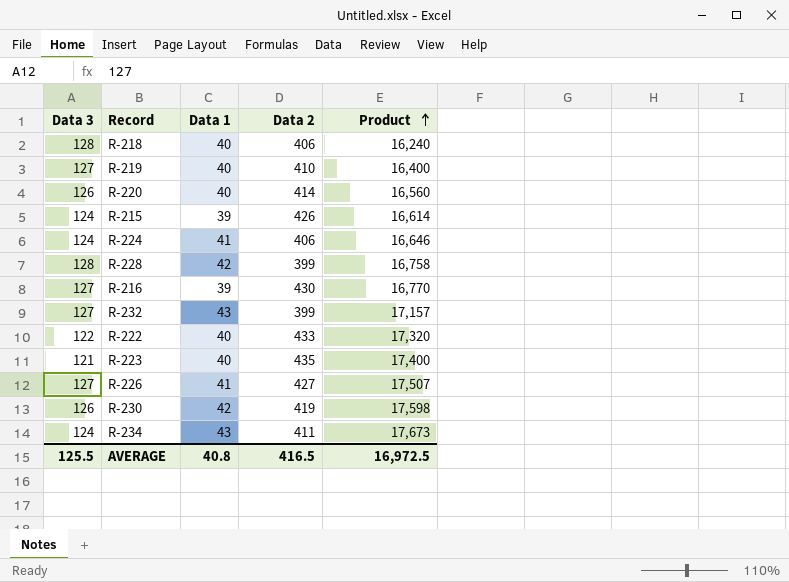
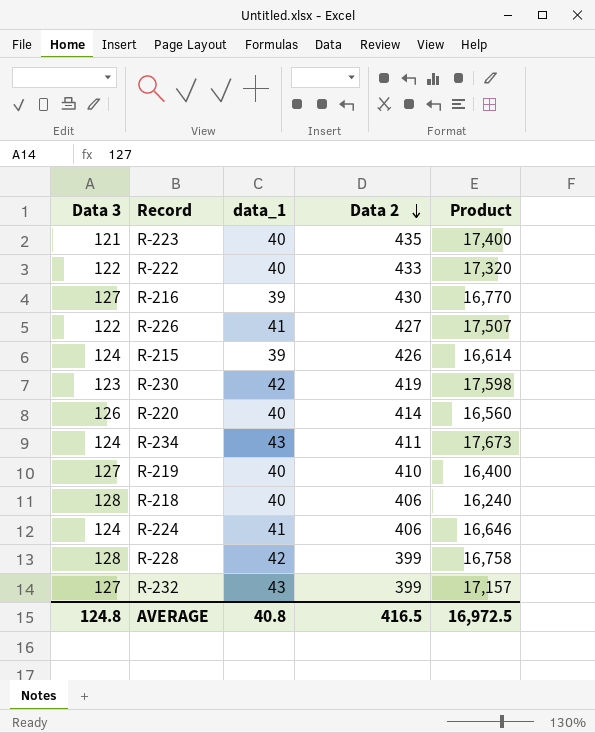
row order: Product ascending -> Data 2 descending
column name: Data 1 -> data_1
R-226 | Data 3: 127 -> 122
R-230 | Data 3: 126 -> 123
AVERAGE | Data 3: 125.5 -> 124.8

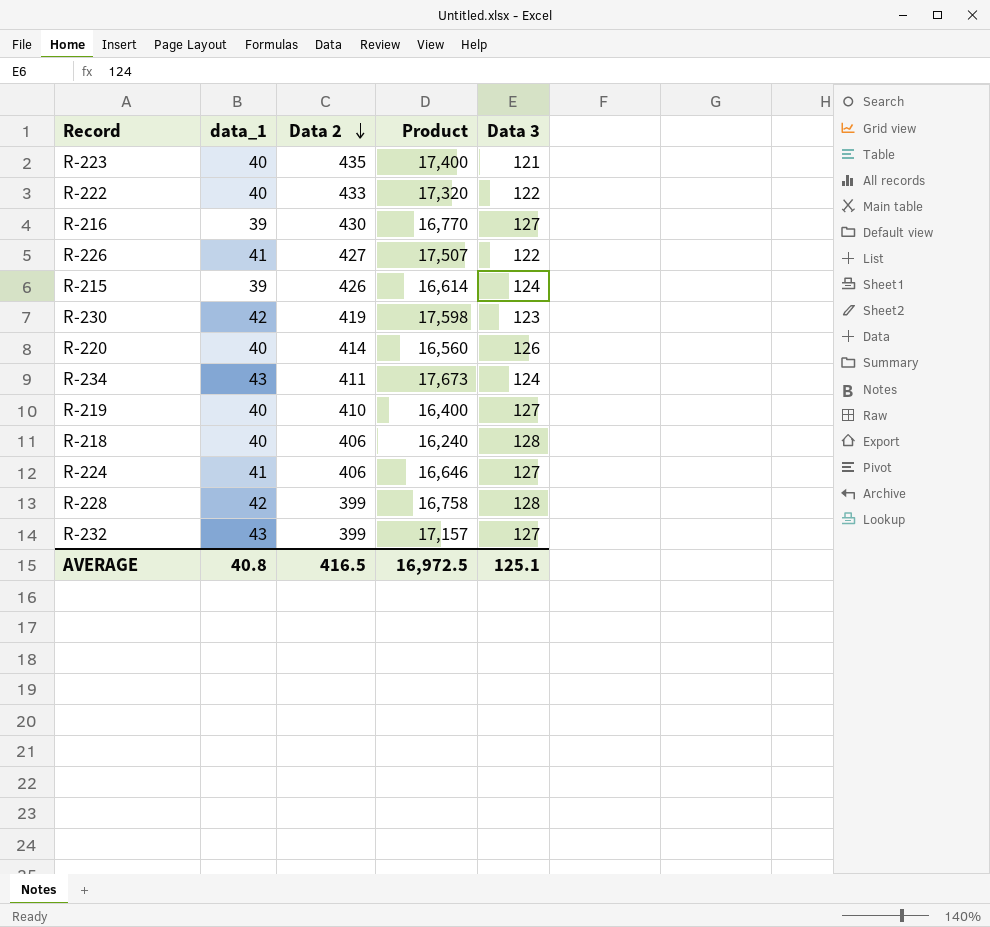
column Data 3 | position: 1 -> 5
R-224 | Data 3: 124 -> 127
AVERAGE | Data 3: 124.8 -> 125.1

